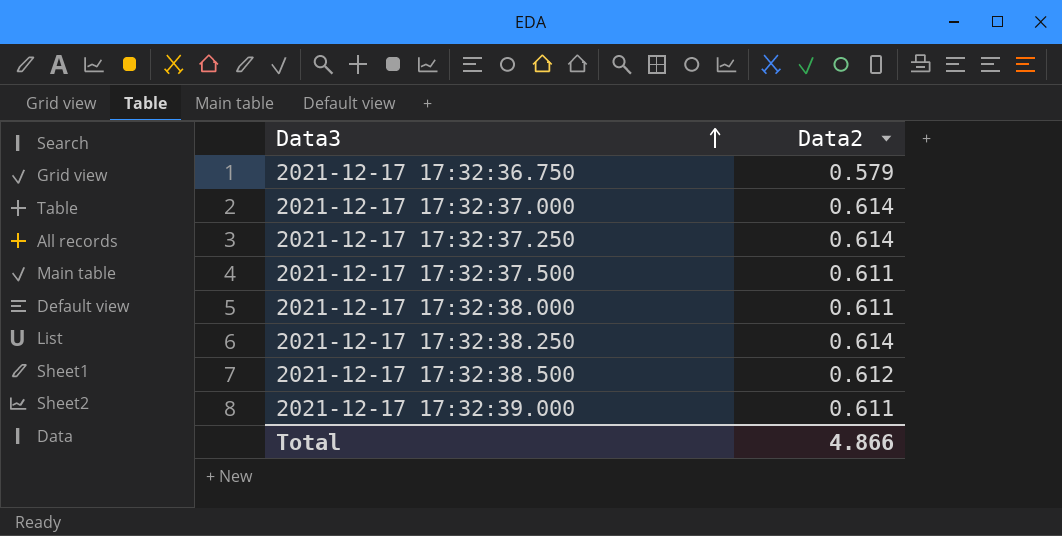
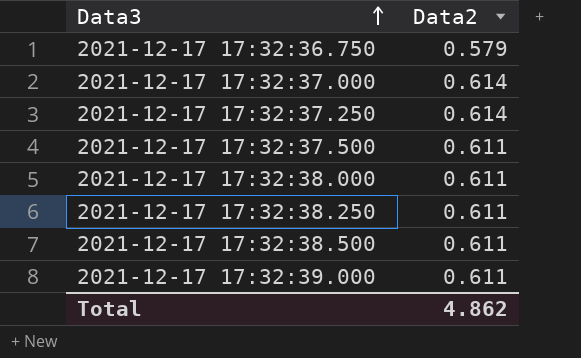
2021-12-17 17:32:38.250 | Data2: 0.614 -> 0.611
2021-12-17 17:32:38.500 | Data2: 0.612 -> 0.611
Total | Data2: 4.866 -> 4.862

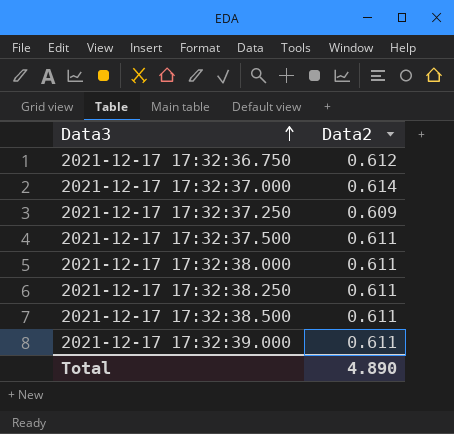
2021-12-17 17:32:36.750 | Data2: 0.579 -> 0.612
2021-12-17 17:32:37.250 | Data2: 0.614 -> 0.609
Total | Data2: 4.862 -> 4.890

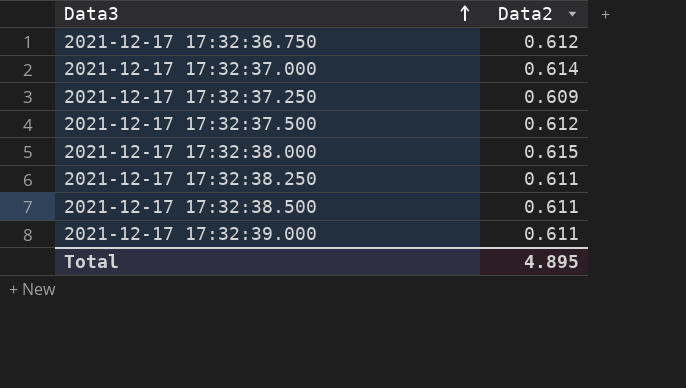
2021-12-17 17:32:37.500 | Data2: 0.611 -> 0.612
2021-12-17 17:32:38.000 | Data2: 0.611 -> 0.615
Total | Data2: 4.890 -> 4.895

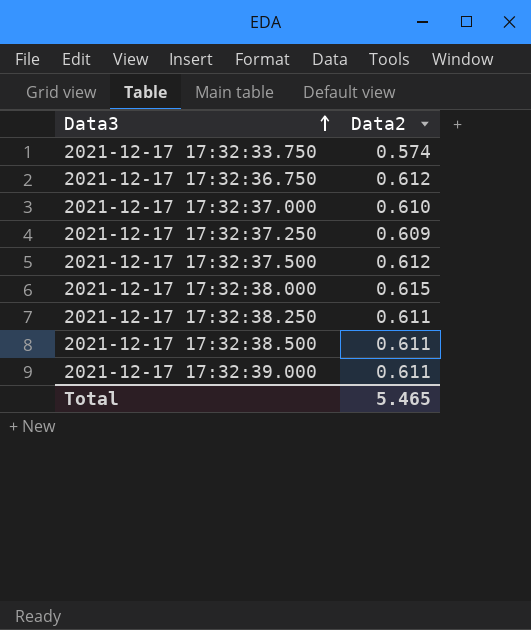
row 2021-12-17 17:32:33.750: none -> 0.574
2021-12-17 17:32:37.000 | Data2: 0.614 -> 0.610
Total | Data2: 4.895 -> 5.465

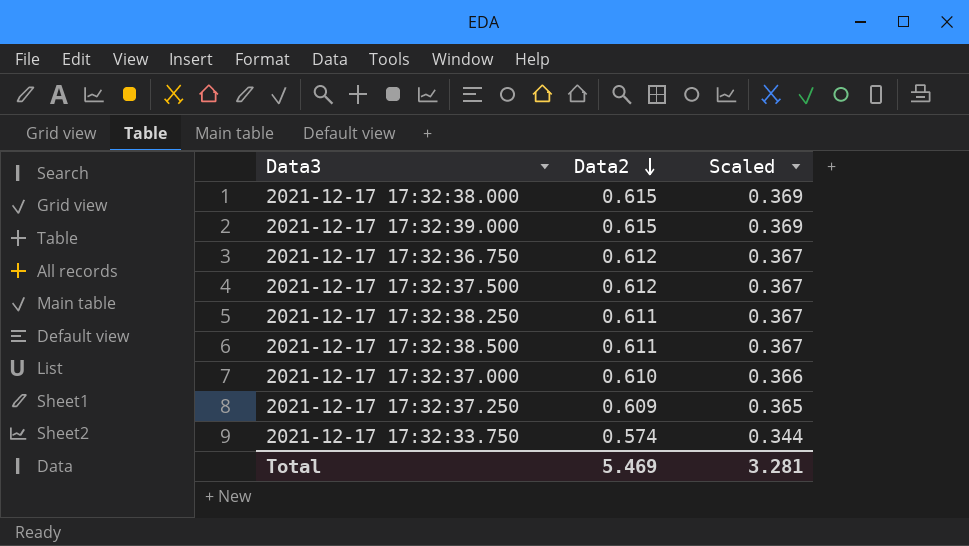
row order: Data3 ascending -> Data2 descending
column Scaled | formula: none -> [Data2] * 0.6
2021-12-17 17:32:39.000 | Data2: 0.611 -> 0.615
Total | Data2: 5.465 -> 5.469

